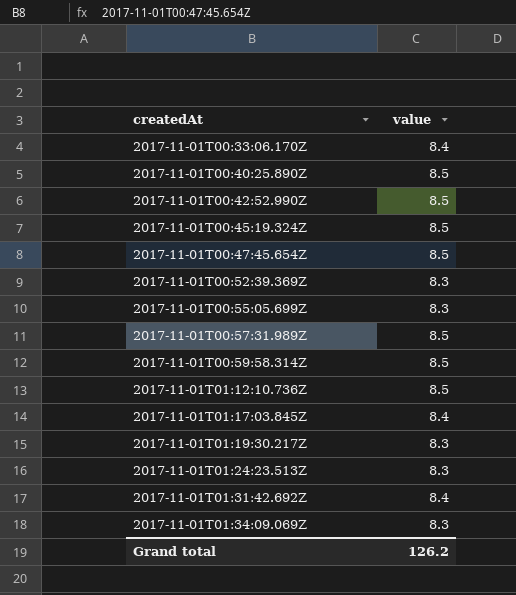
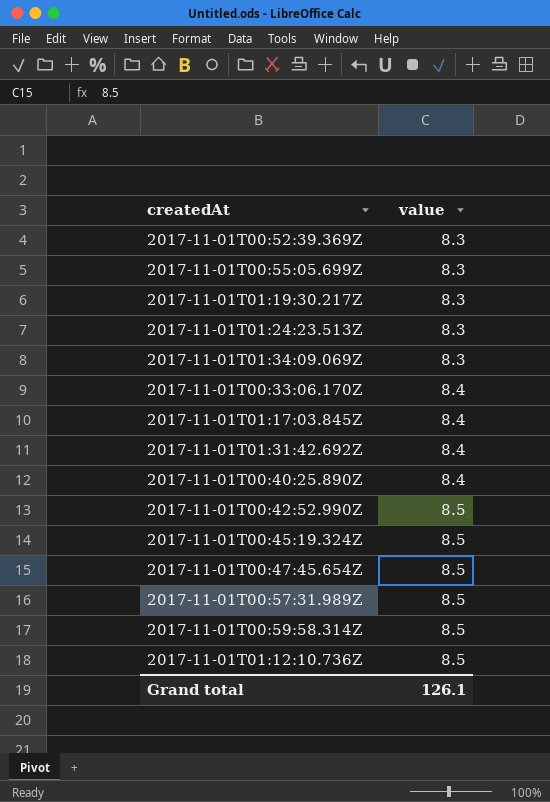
row order: createdAt ascending -> value ascending
2017-11-01T00:40:25.890Z | value: 8.5 -> 8.4
Grand total | value: 126.2 -> 126.1

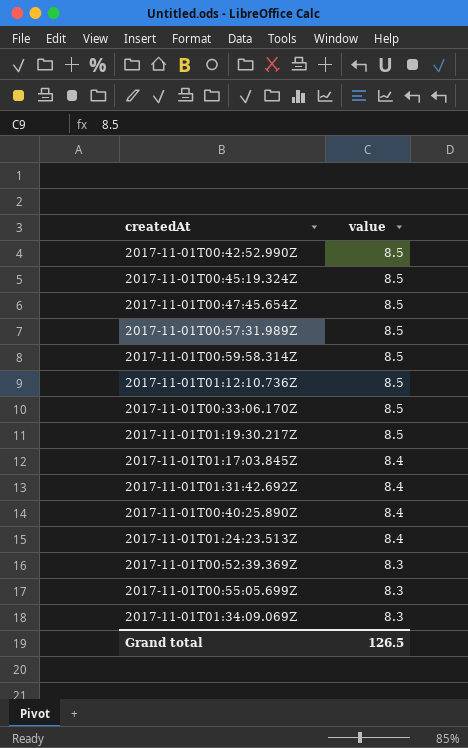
row order: value ascending -> value descending
2017-11-01T00:33:06.170Z | value: 8.4 -> 8.5
2017-11-01T01:19:30.217Z | value: 8.3 -> 8.5
2017-11-01T01:24:23.513Z | value: 8.3 -> 8.4
Grand total | value: 126.1 -> 126.5

